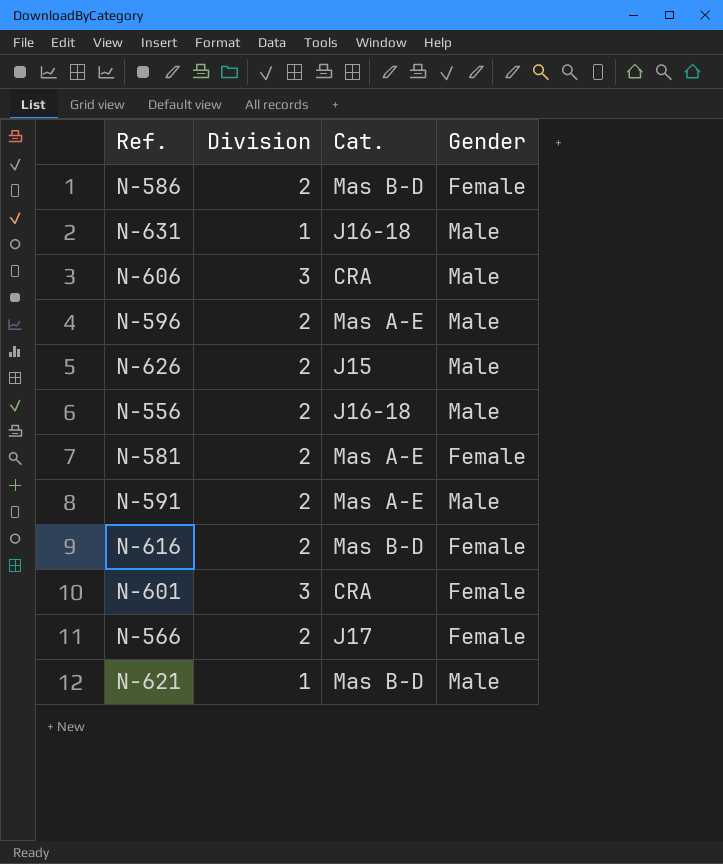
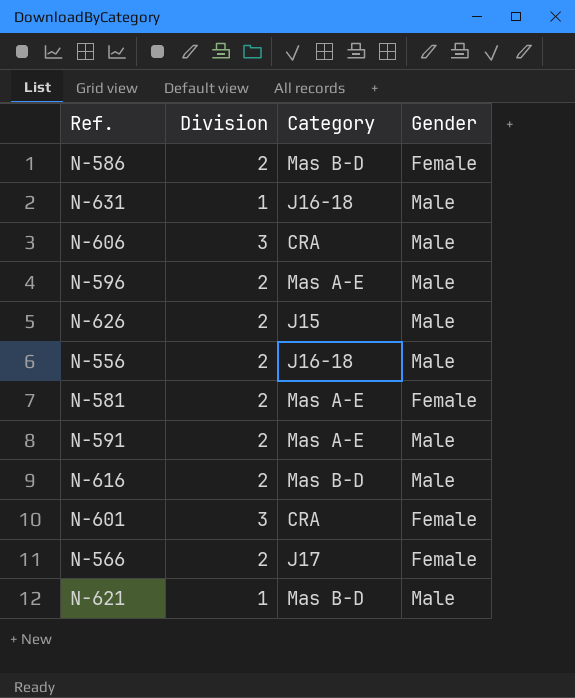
column name: Cat. -> Category
N-616 | Gender: Female -> Male

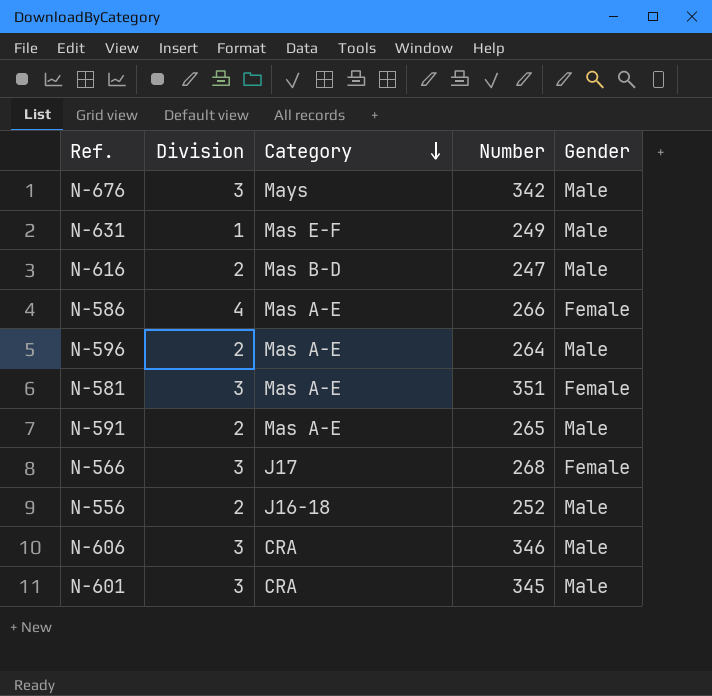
row order: none -> Category descending
column Number | position: none -> 4
row N-626: 2 | J15 | Male -> none
row N-621: 1 | Mas B-D | Male -> none
row N-676: none -> 3 | Mays | 342 | Male
N-631 | Category: J16-18 -> Mas E-F
N-586 | Division: 2 -> 4
N-586 | Category: Mas B-D -> Mas A-E
N-581 | Division: 2 -> 3
N-566 | Division: 2 -> 3
N-601 | Gender: Female -> Male

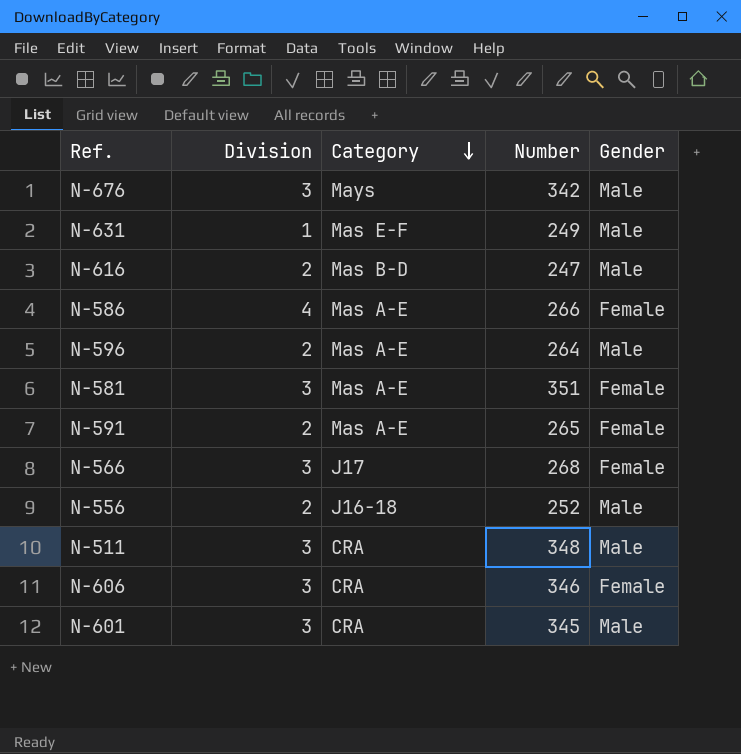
N-591 | Gender: Male -> Female
row N-511: none -> 3 | CRA | 348 | Male
N-606 | Gender: Male -> Female

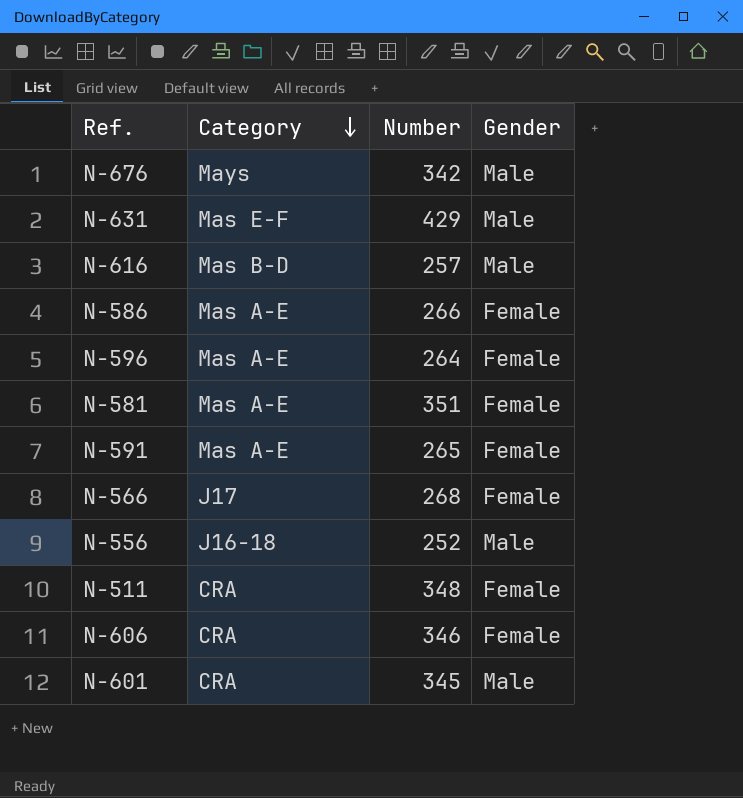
column Division | position: 2 -> none
N-631 | Number: 249 -> 429
N-616 | Number: 247 -> 257
N-596 | Gender: Male -> Female
N-511 | Gender: Male -> Female

